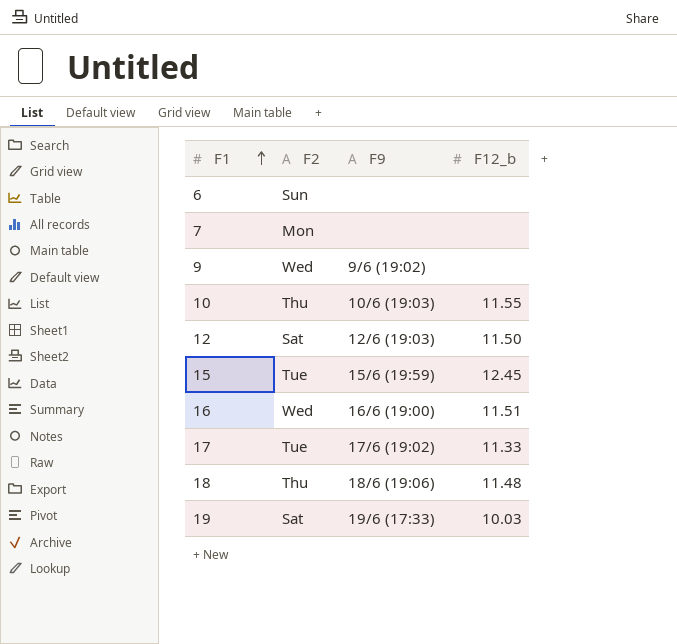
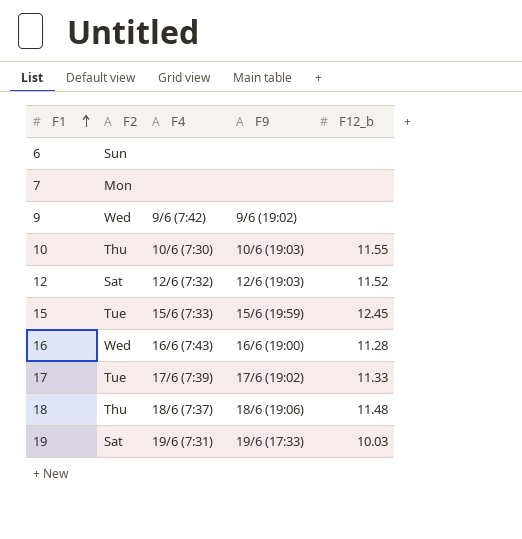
column F4 | position: none -> 3
12 | F12_b: 11.50 -> 11.52
16 | F12_b: 11.51 -> 11.28

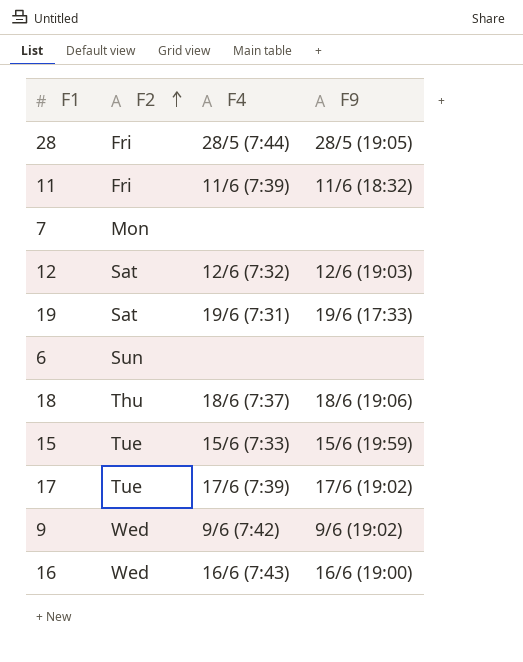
row order: F1 ascending -> F2 ascending
column F12_b | position: 5 -> none
row 10: Thu | 10/6 (7:30) | 10/6 (19:03) | 11.55 -> none
row 28: none -> Fri | 28/5 (7:44) | 28/5 (19:05)
row 11: none -> Fri | 11/6 (7:39) | 11/6 (18:32)

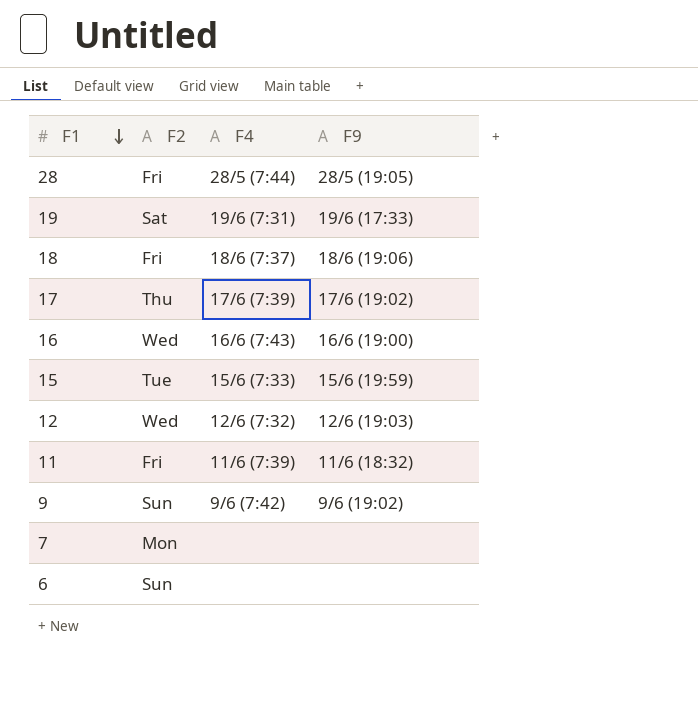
row order: F2 ascending -> F1 descending
18 | F2: Thu -> Fri
17 | F2: Tue -> Thu
12 | F2: Sat -> Wed
9 | F2: Wed -> Sun

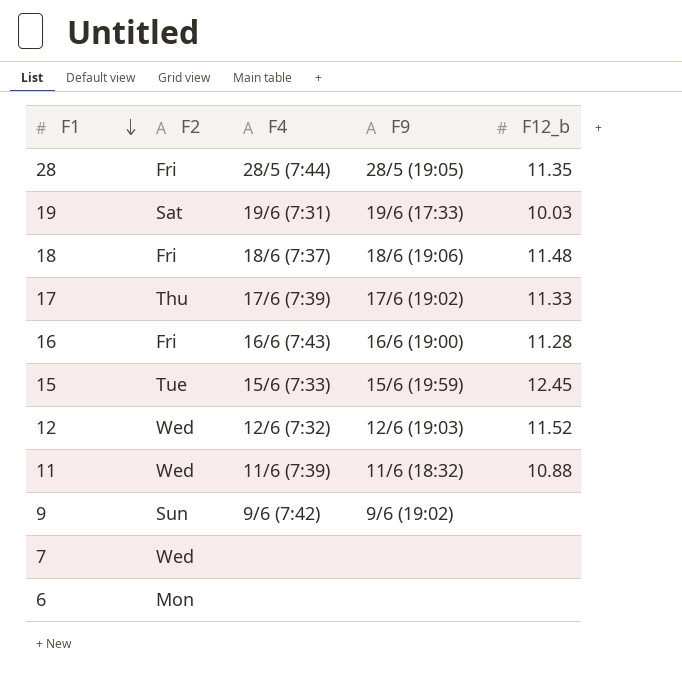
column F12_b | position: none -> 5
16 | F2: Wed -> Fri
11 | F2: Fri -> Wed
7 | F2: Mon -> Wed
6 | F2: Sun -> Mon

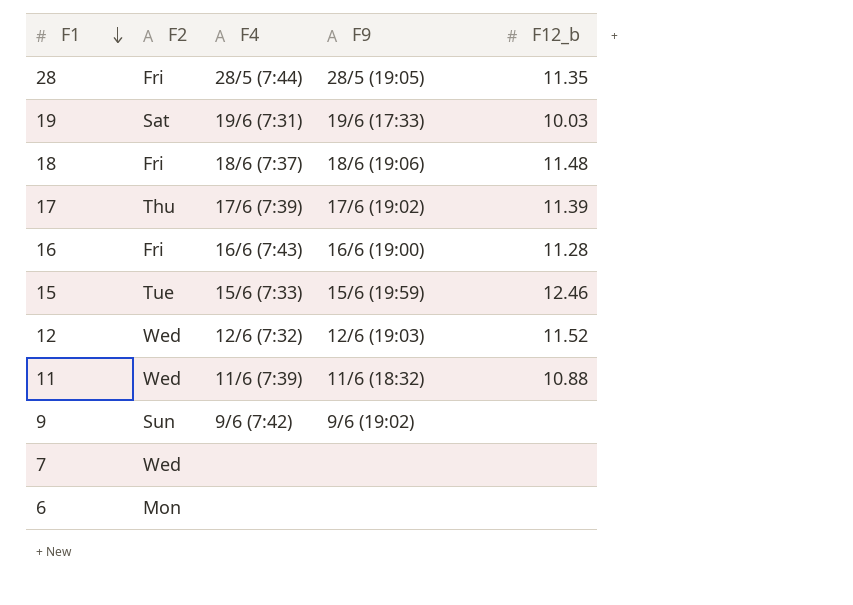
17 | F12_b: 11.33 -> 11.39
15 | F12_b: 12.45 -> 12.46

